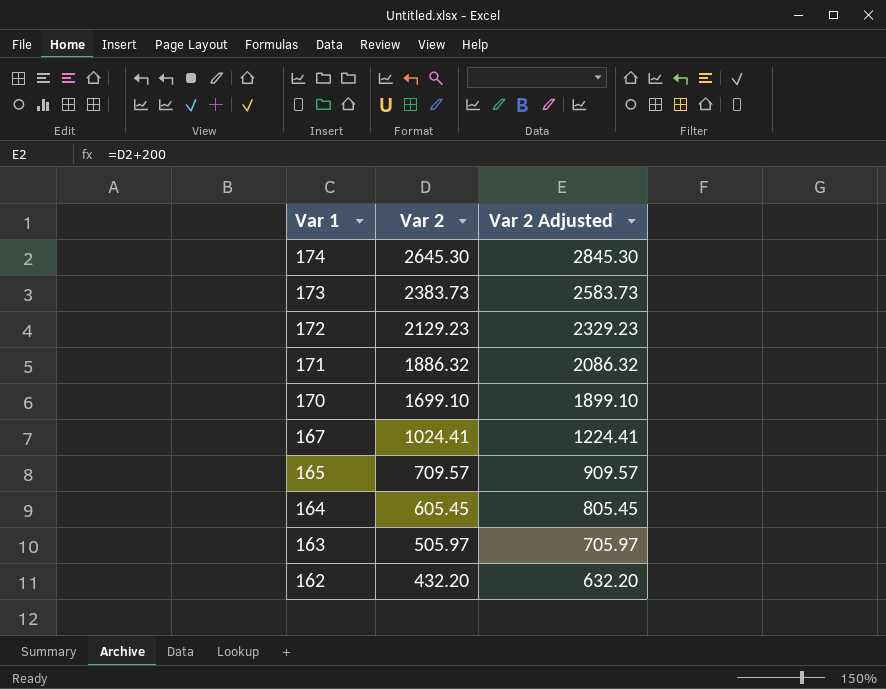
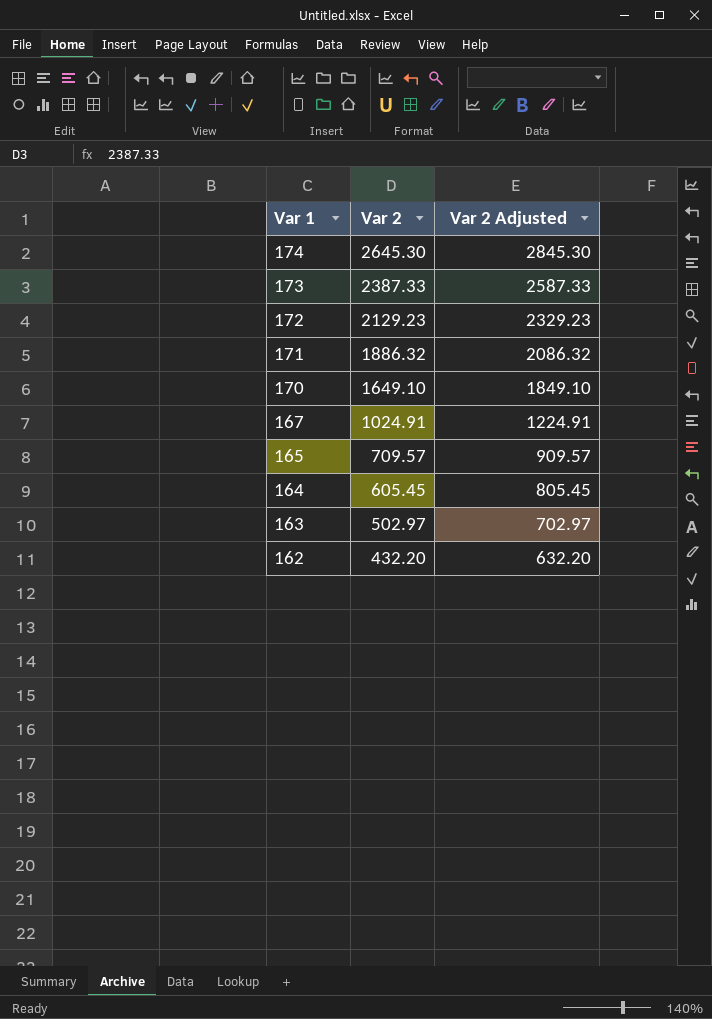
173 | Var 2: 2383.73 -> 2387.33
173 | Var 2 Adjusted: 2583.73 -> 2587.33
170 | Var 2: 1699.10 -> 1649.10
170 | Var 2 Adjusted: 1899.10 -> 1849.10
167 | Var 2: 1024.41 -> 1024.91
167 | Var 2 Adjusted: 1224.41 -> 1224.91
163 | Var 2: 505.97 -> 502.97
163 | Var 2 Adjusted: 705.97 -> 702.97

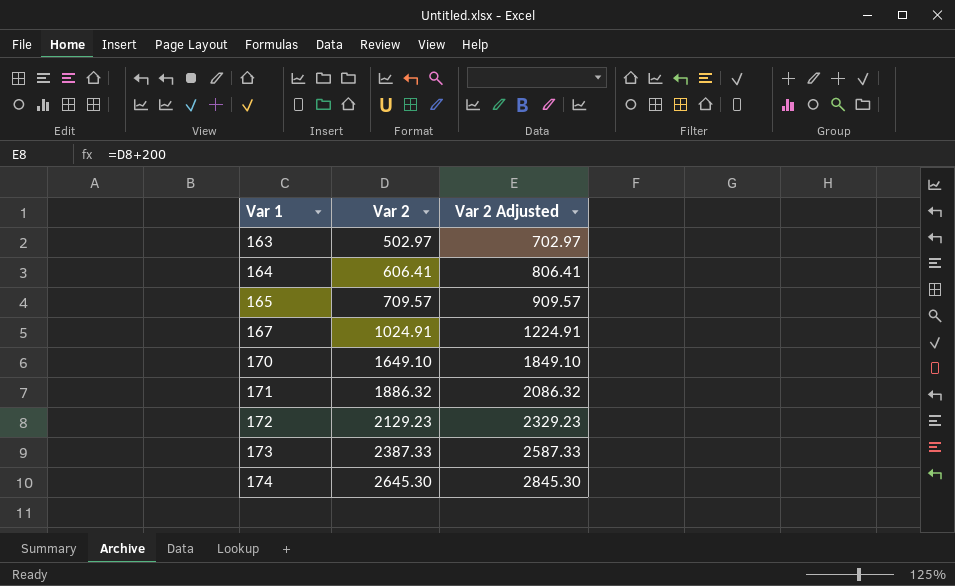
row order: Var 1 descending -> Var 1 ascending
row 162: 432.20 | 632.20 -> none
164 | Var 2: 605.45 -> 606.41
164 | Var 2 Adjusted: 805.45 -> 806.41

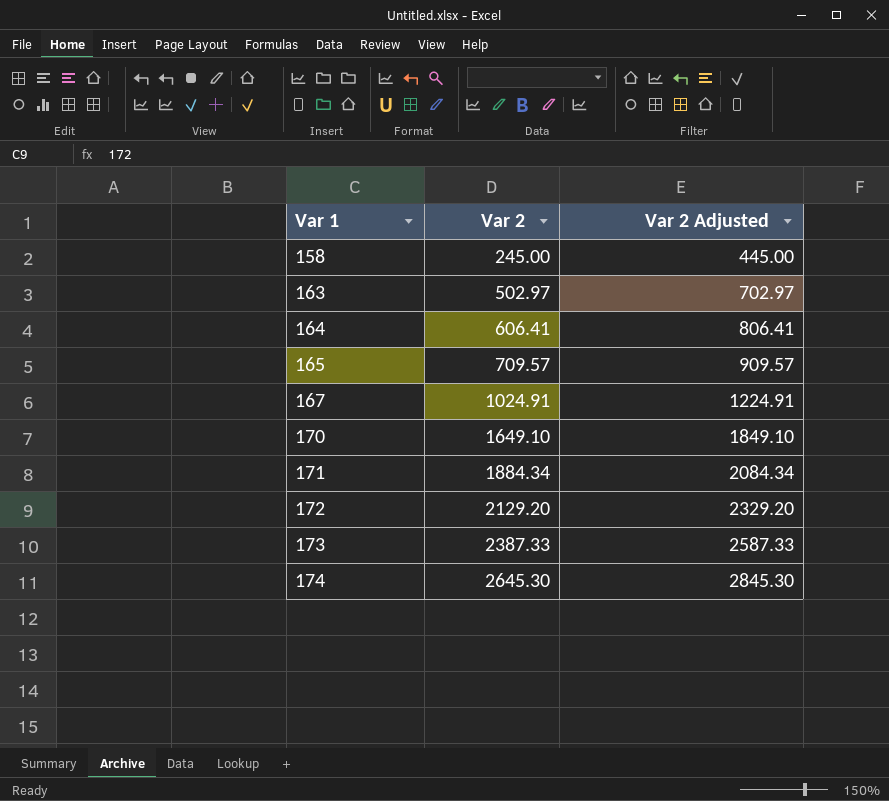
row 158: none -> 245.00 | 445.00
171 | Var 2: 1886.32 -> 1884.34
171 | Var 2 Adjusted: 2086.32 -> 2084.34
172 | Var 2: 2129.23 -> 2129.20
172 | Var 2 Adjusted: 2329.23 -> 2329.20

